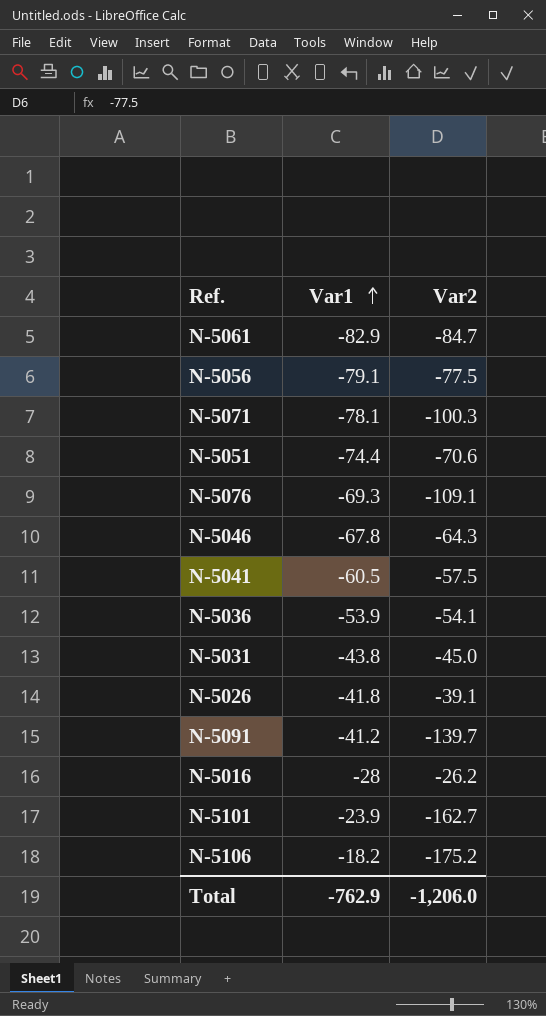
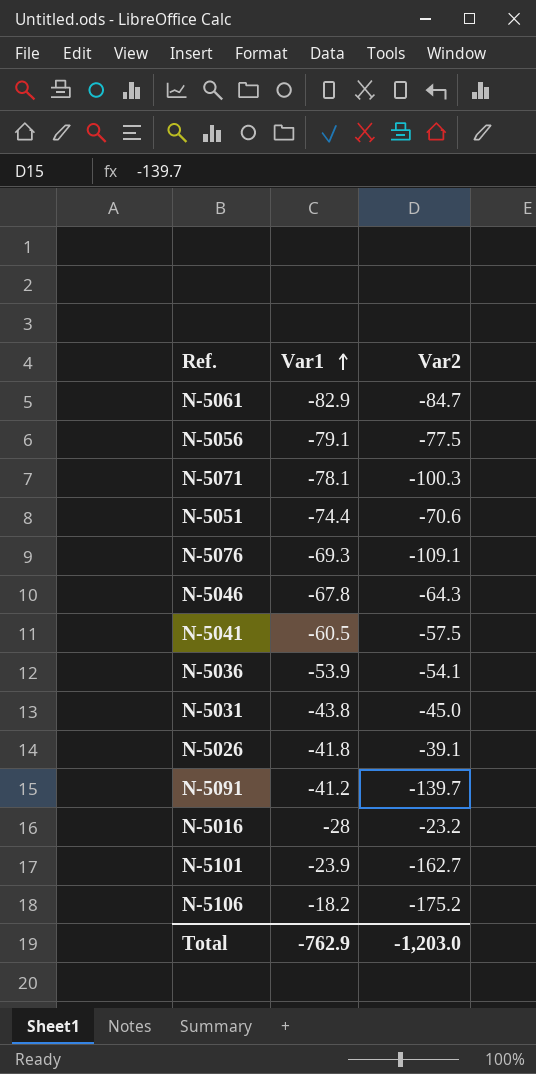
N-5016 | Var2: -26.2 -> -23.2
Total | Var2: -1,206.0 -> -1,203.0

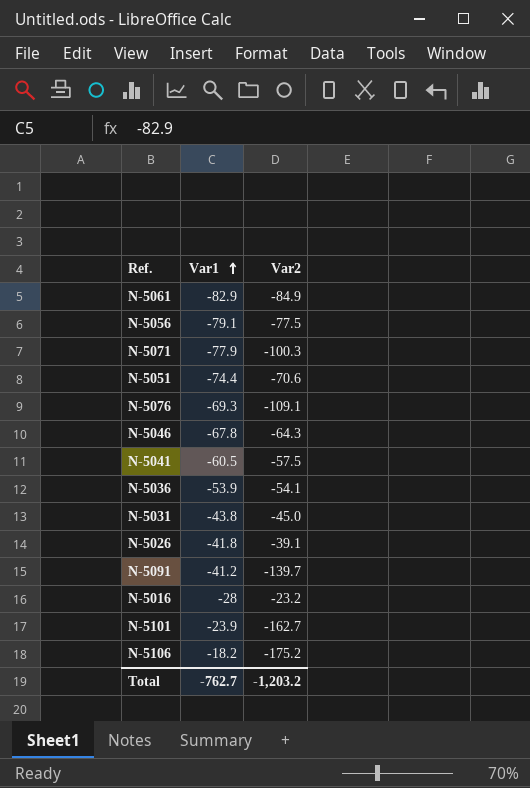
N-5061 | Var2: -84.7 -> -84.9
N-5071 | Var1: -78.1 -> -77.9
Total | Var1: -762.9 -> -762.7
Total | Var2: -1,203.0 -> -1,203.2

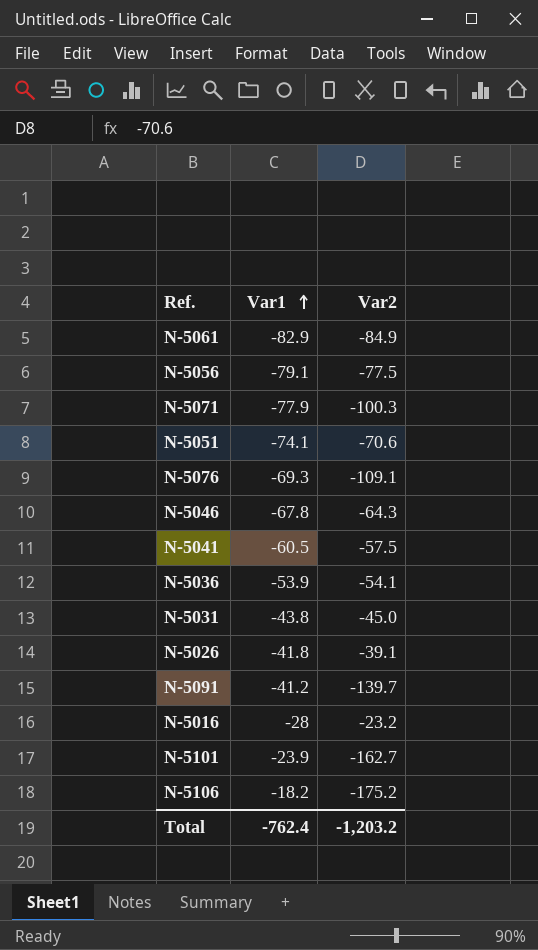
N-5051 | Var1: -74.4 -> -74.1
Total | Var1: -762.7 -> -762.4

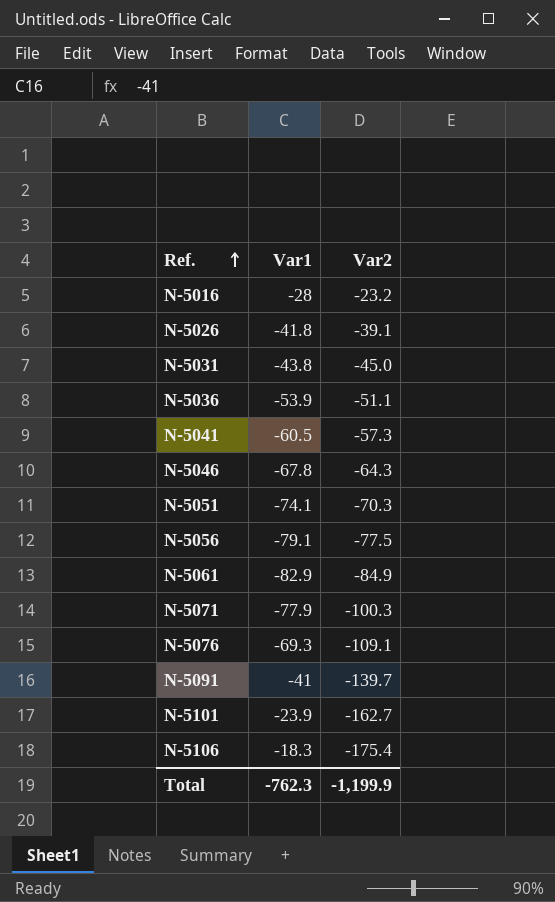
row order: Var1 ascending -> Ref. ascending
N-5036 | Var2: -54.1 -> -51.1
N-5041 | Var2: -57.5 -> -57.3
N-5051 | Var2: -70.6 -> -70.3
N-5091 | Var1: -41.2 -> -41
N-5106 | Var1: -18.2 -> -18.3
N-5106 | Var2: -175.2 -> -175.4
Total | Var1: -762.4 -> -762.3
Total | Var2: -1,203.2 -> -1,199.9

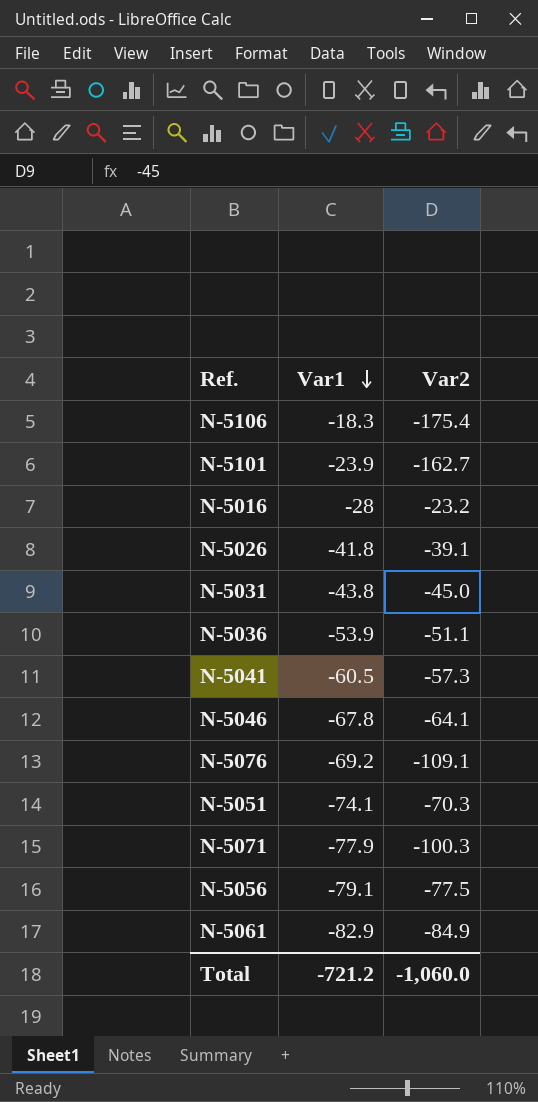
row order: Ref. ascending -> Var1 descending
row N-5091: -41 | -139.7 -> none
N-5046 | Var2: -64.3 -> -64.1
N-5076 | Var1: -69.3 -> -69.2
Total | Var1: -762.3 -> -721.2
Total | Var2: -1,199.9 -> -1,060.0

